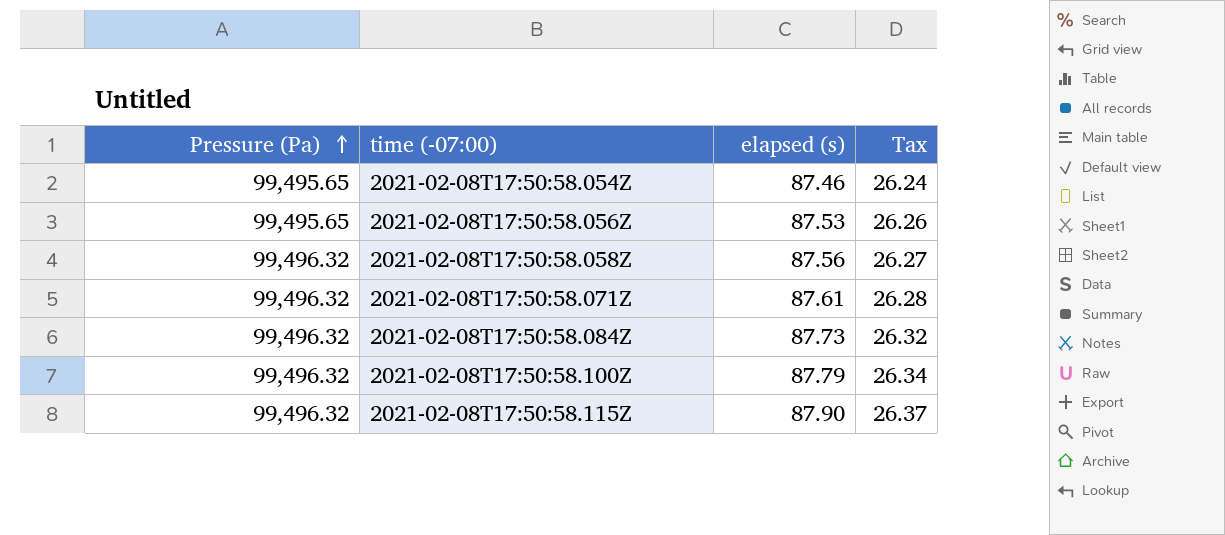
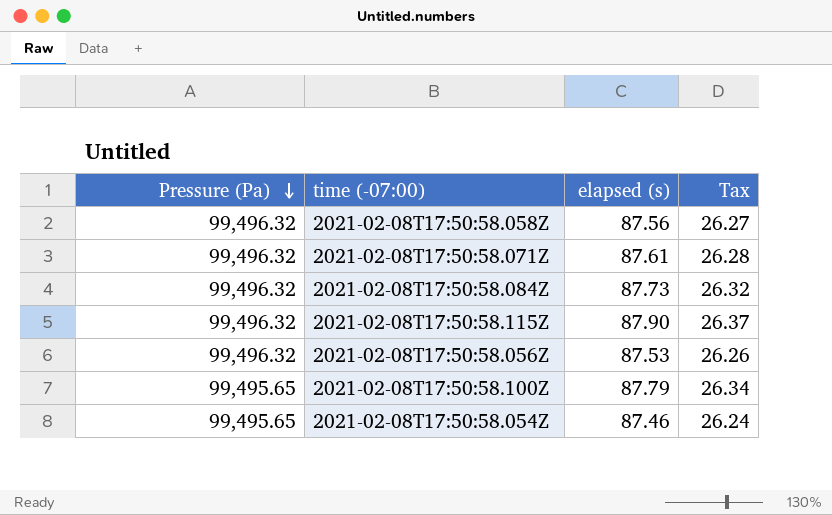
row order: Pressure (Pa) ascending -> Pressure (Pa) descending
2021-02-08T17:50:58.056Z | Pressure (Pa): 99,495.65 -> 99,496.32
2021-02-08T17:50:58.100Z | Pressure (Pa): 99,496.32 -> 99,495.65

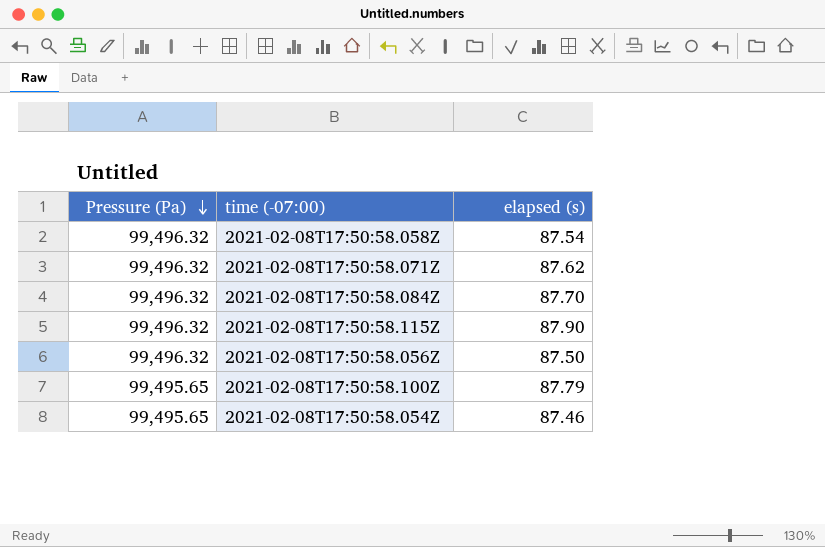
column Tax | formula: [elapsed (s)] * 0.3 -> none
2021-02-08T17:50:58.058Z | elapsed (s): 87.56 -> 87.54
2021-02-08T17:50:58.071Z | elapsed (s): 87.61 -> 87.62
2021-02-08T17:50:58.084Z | elapsed (s): 87.73 -> 87.70
2021-02-08T17:50:58.056Z | elapsed (s): 87.53 -> 87.50

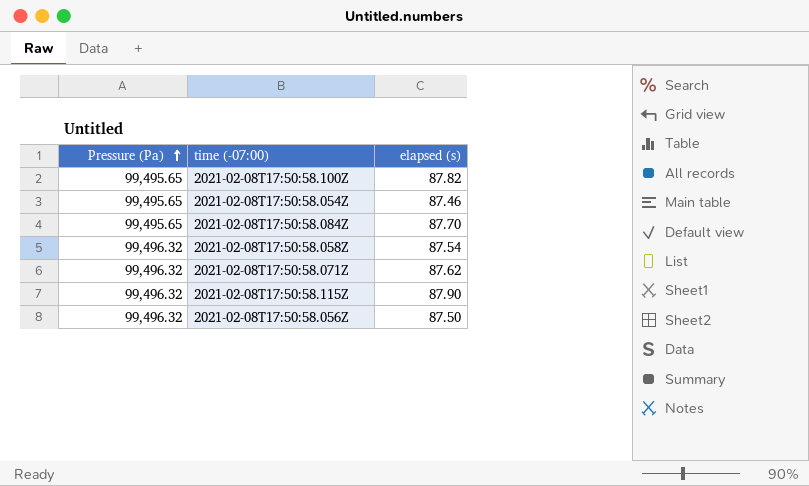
row order: Pressure (Pa) descending -> Pressure (Pa) ascending
2021-02-08T17:50:58.100Z | elapsed (s): 87.79 -> 87.82
2021-02-08T17:50:58.084Z | Pressure (Pa): 99,496.32 -> 99,495.65

